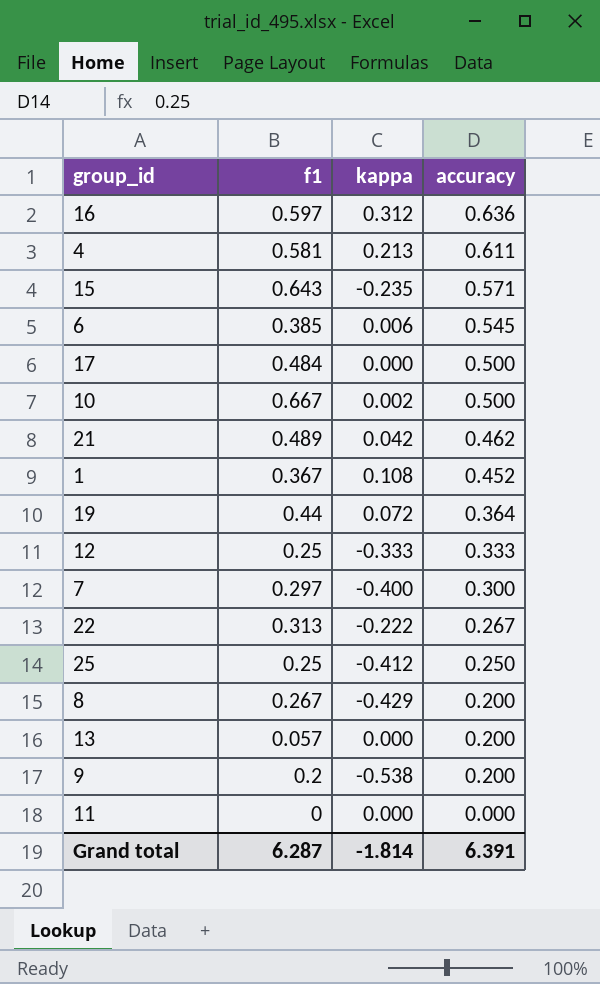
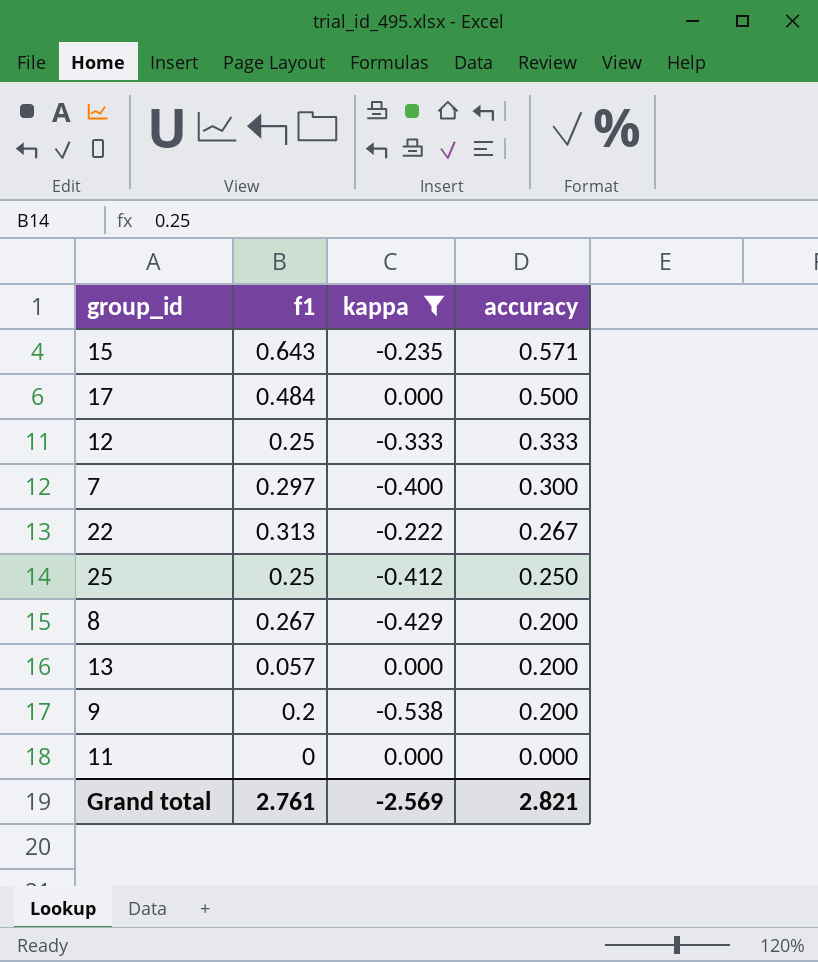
filter: none -> kappa <= 0.000
Grand total | f1: 6.287 -> 2.761
Grand total | kappa: -1.814 -> -2.569
Grand total | accuracy: 6.391 -> 2.821

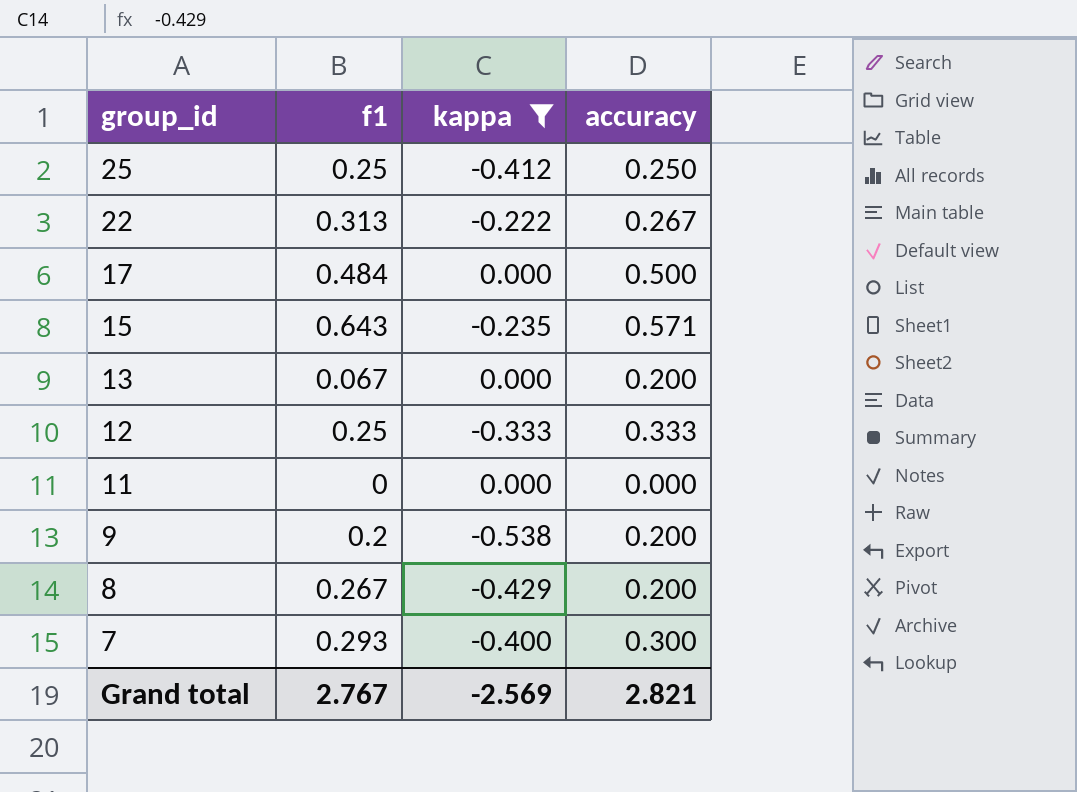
row order: accuracy descending -> group_id descending
13 | f1: 0.057 -> 0.067
7 | f1: 0.297 -> 0.293
Grand total | f1: 2.761 -> 2.767

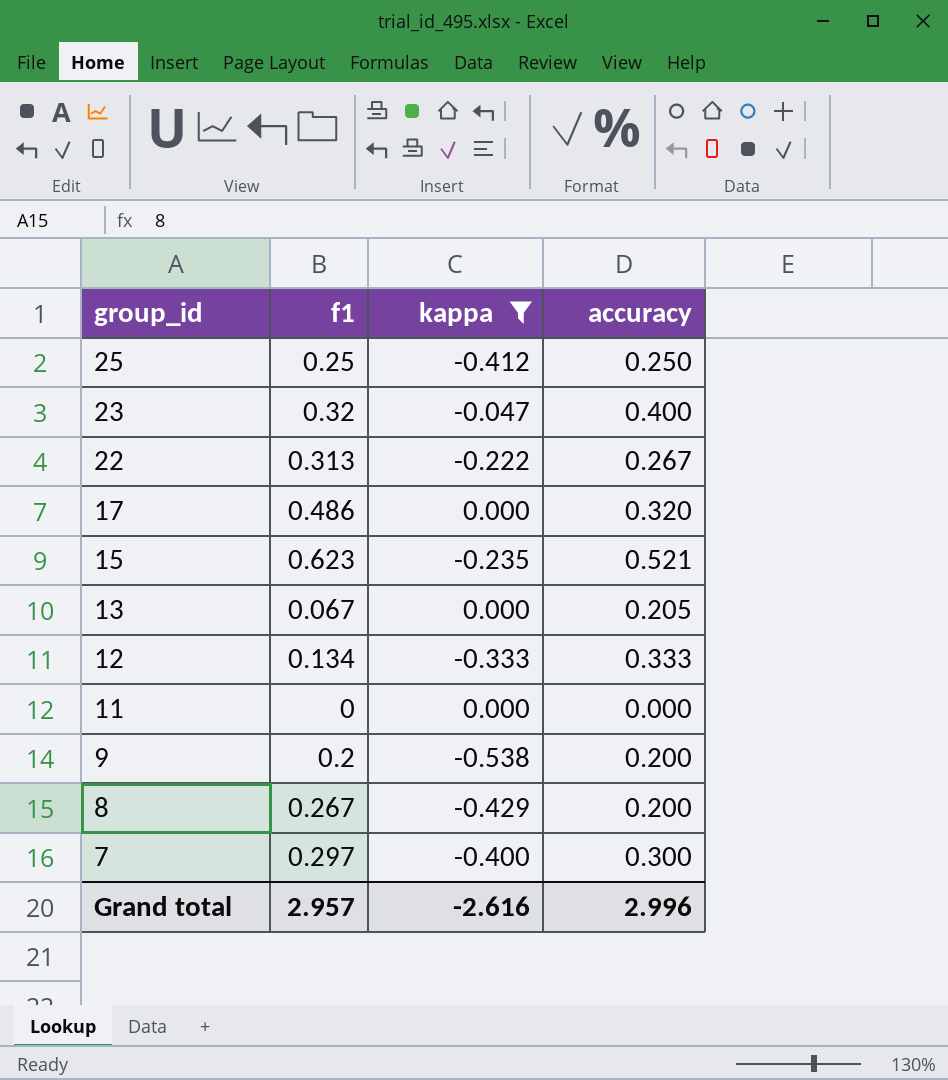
row 23: none -> 0.32 | -0.047 | 0.400
17 | f1: 0.484 -> 0.486
17 | accuracy: 0.500 -> 0.320
15 | f1: 0.643 -> 0.623
15 | accuracy: 0.571 -> 0.521
13 | accuracy: 0.200 -> 0.205
12 | f1: 0.25 -> 0.134
7 | f1: 0.293 -> 0.297
Grand total | f1: 2.767 -> 2.957
Grand total | kappa: -2.569 -> -2.616
Grand total | accuracy: 2.821 -> 2.996

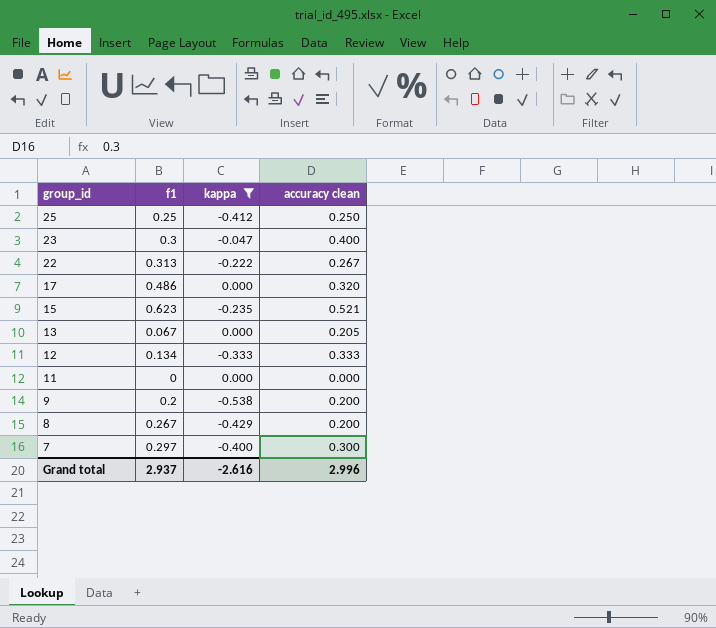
column name: accuracy -> accuracy clean
23 | f1: 0.32 -> 0.3
Grand total | f1: 2.957 -> 2.937

